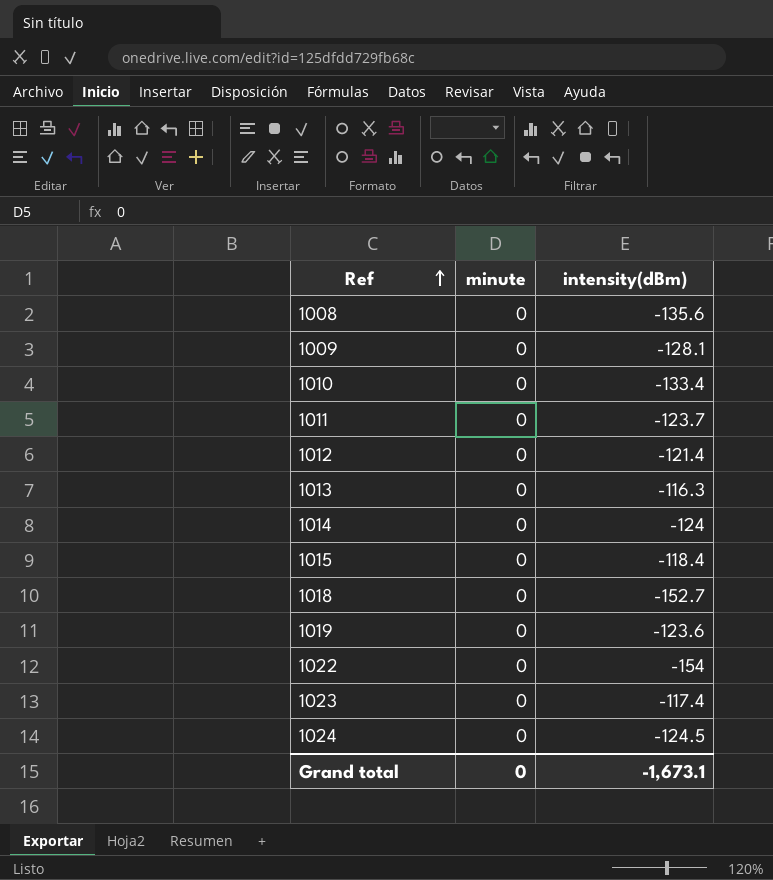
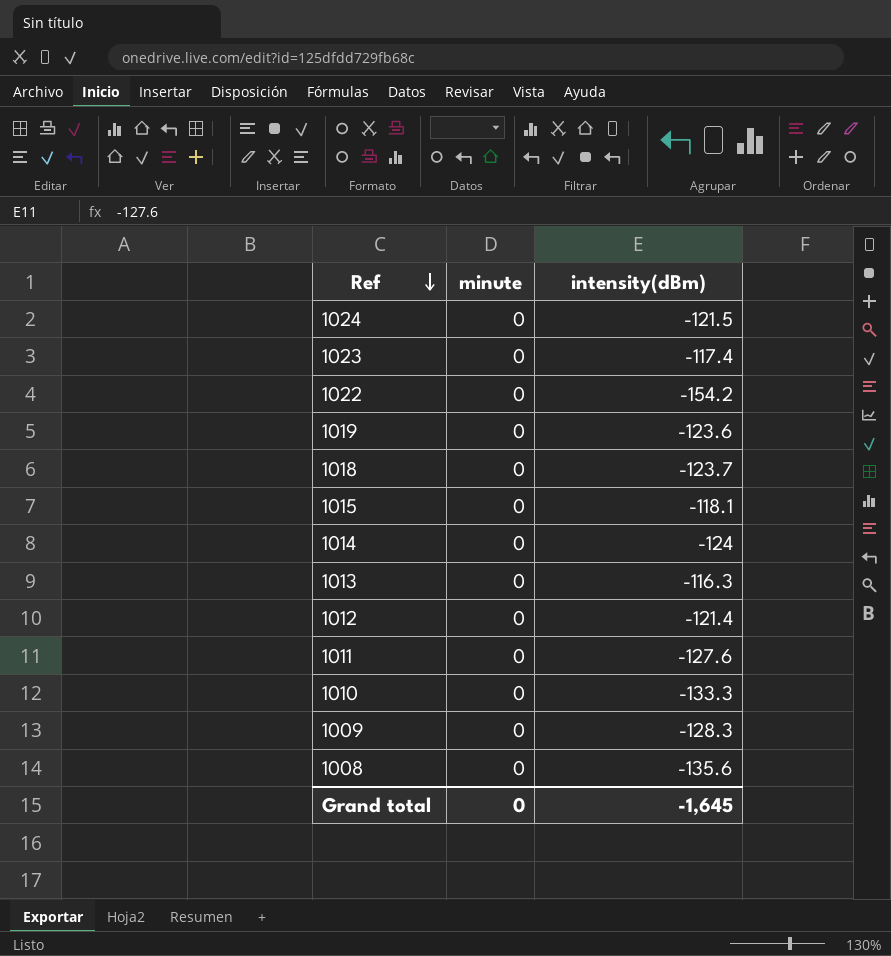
row order: Ref ascending -> Ref descending
1024 | intensity(dBm): -124.5 -> -121.5
1022 | intensity(dBm): -154 -> -154.2
1018 | intensity(dBm): -152.7 -> -123.7
1015 | intensity(dBm): -118.4 -> -118.1
1011 | intensity(dBm): -123.7 -> -127.6
1010 | intensity(dBm): -133.4 -> -133.3
1009 | intensity(dBm): -128.1 -> -128.3
Grand total | intensity(dBm): -1,673.1 -> -1,645

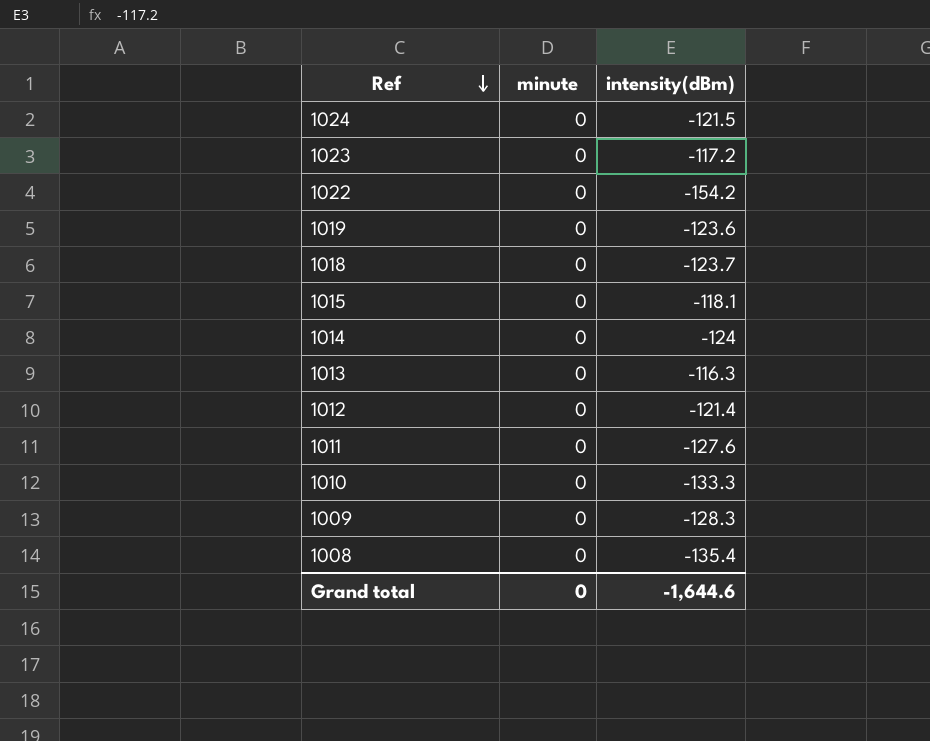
1023 | intensity(dBm): -117.4 -> -117.2
1008 | intensity(dBm): -135.6 -> -135.4
Grand total | intensity(dBm): -1,645 -> -1,644.6

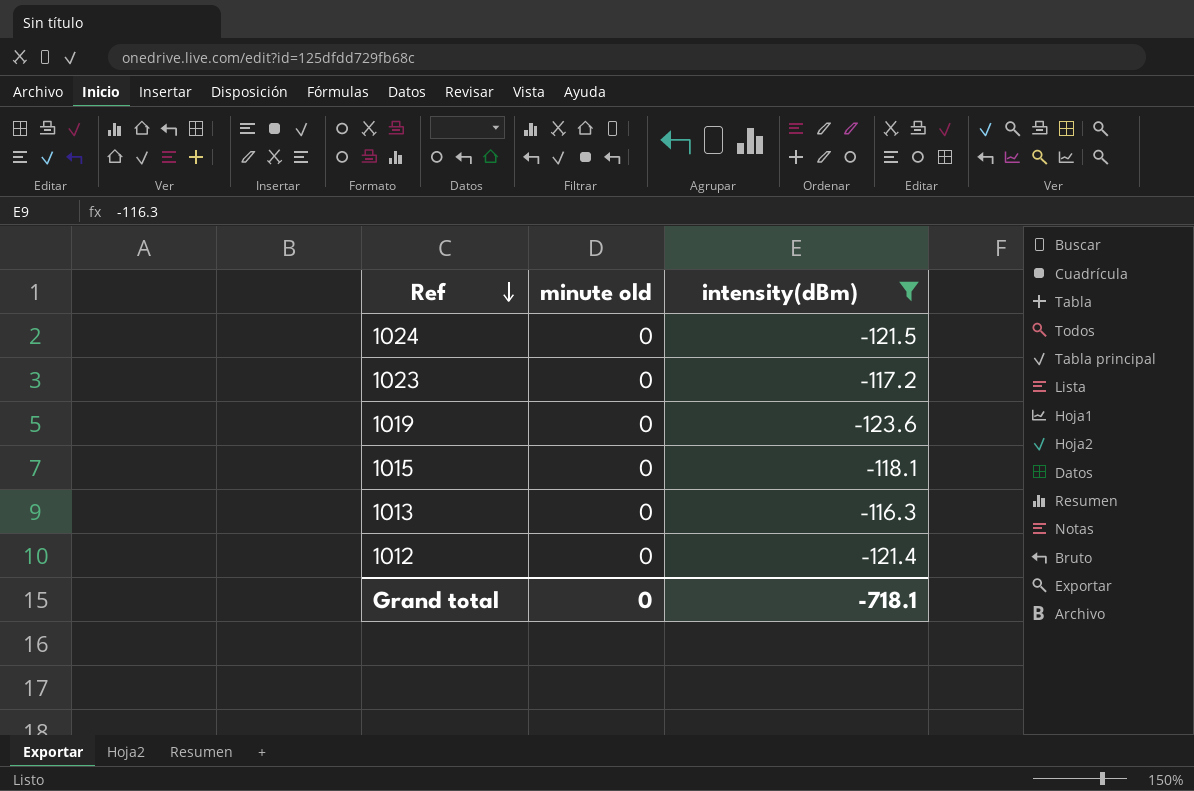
filter: none -> intensity(dBm) >= -123.6
column name: minute -> minute old
Grand total | intensity(dBm): -1,644.6 -> -718.1

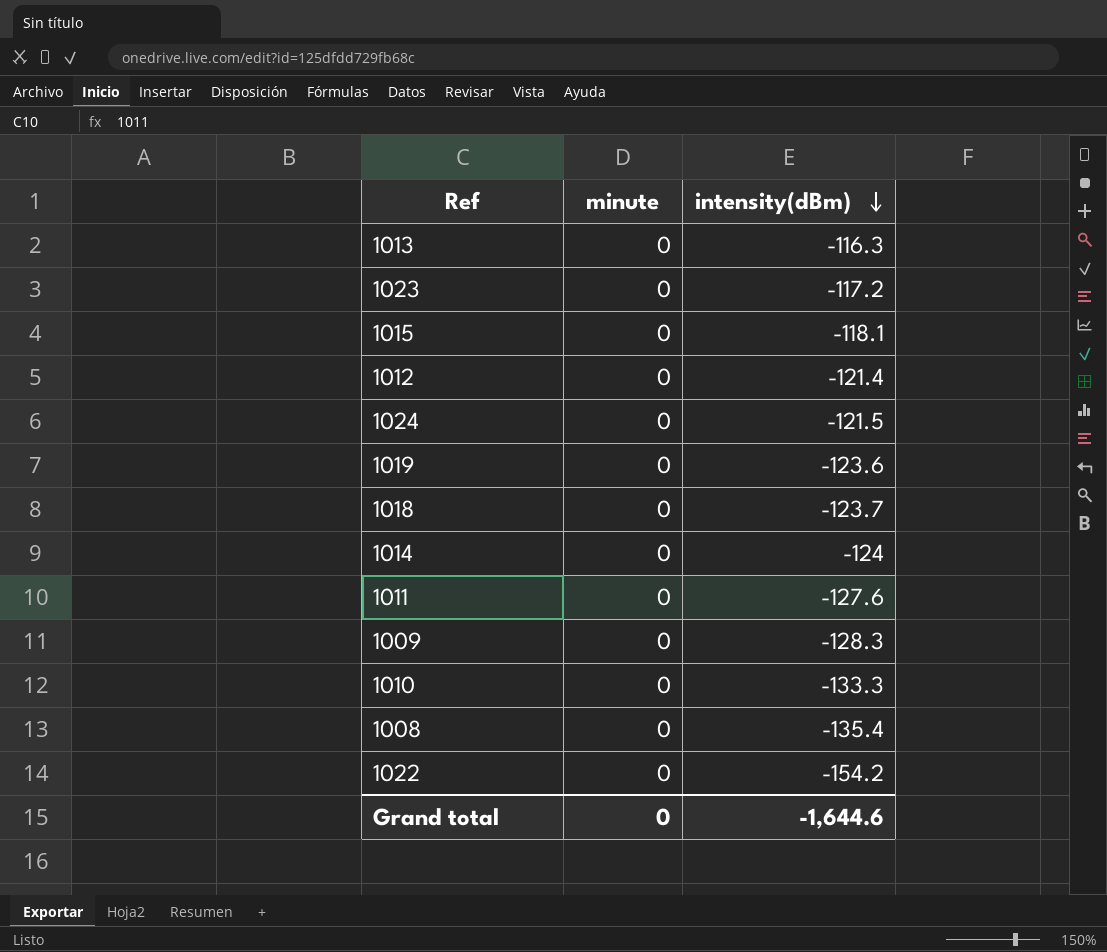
filter: intensity(dBm) >= -123.6 -> none
row order: Ref descending -> intensity(dBm) descending
column name: minute old -> minute
Grand total | intensity(dBm): -718.1 -> -1,644.6

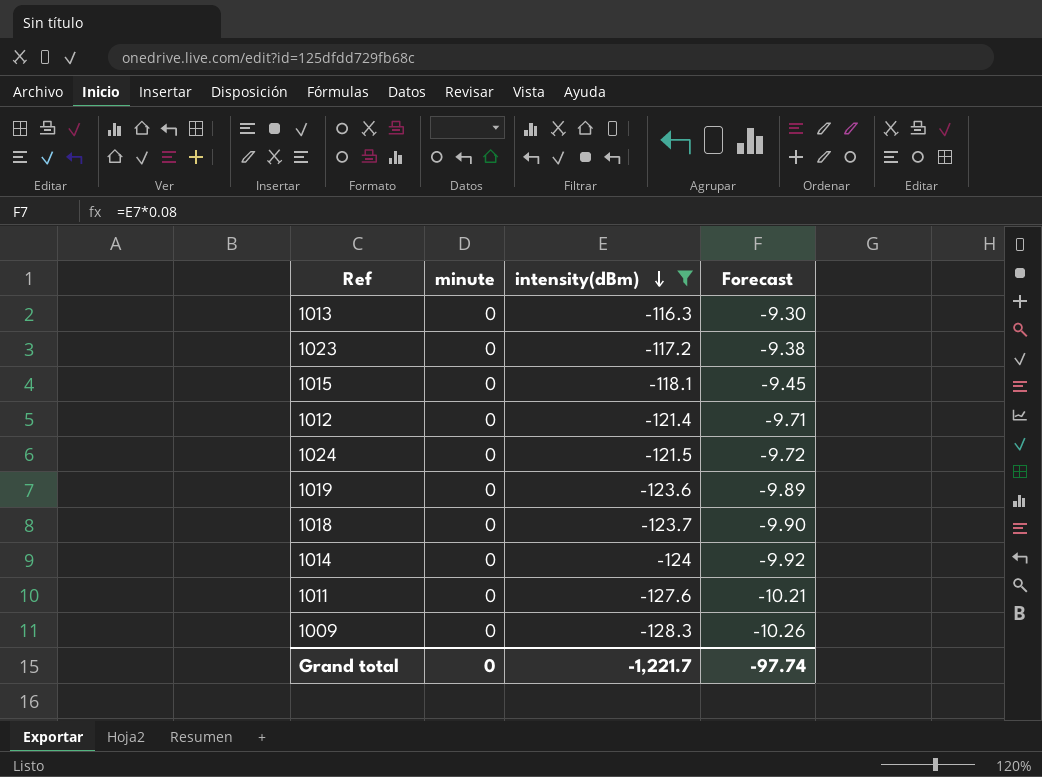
filter: none -> intensity(dBm) >= -128.3
column Forecast | formula: none -> [intensity(dBm)] * 0.08
Grand total | intensity(dBm): -1,644.6 -> -1,221.7

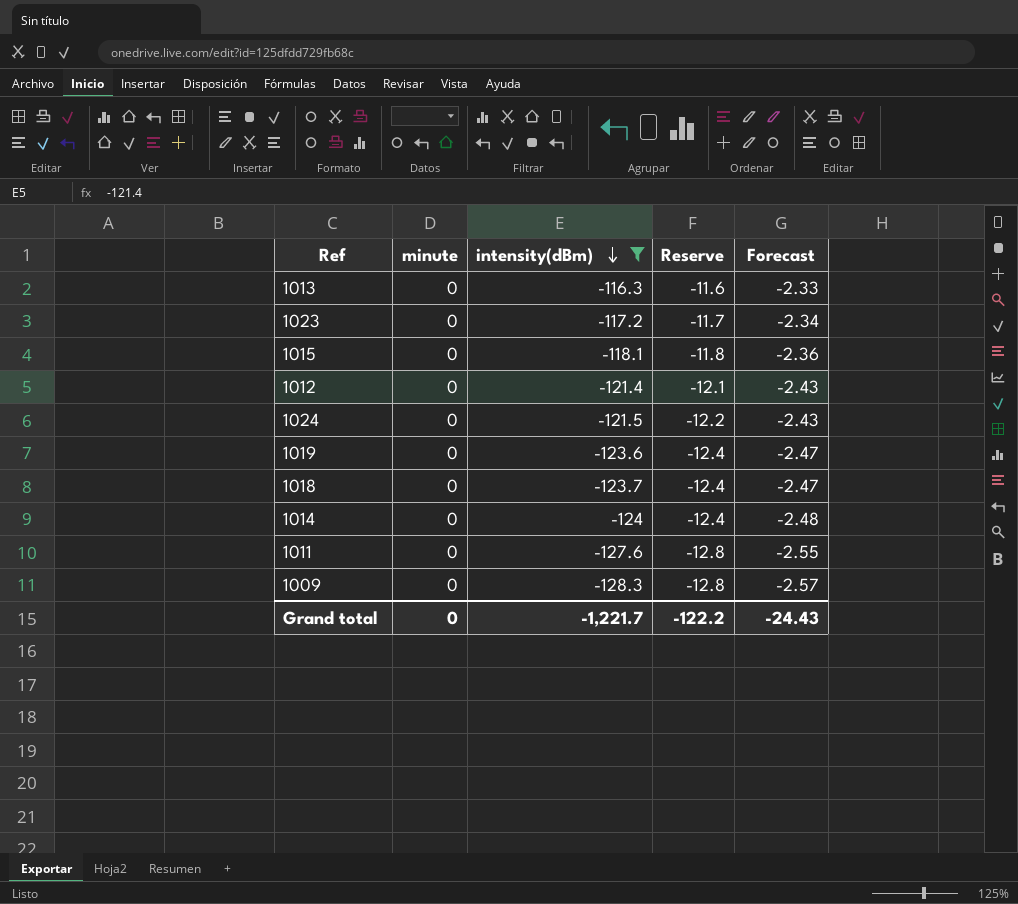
column Reserve | formula: none -> [intensity(dBm)] * 0.1
column Forecast | formula: [intensity(dBm)] * 0.08 -> [intensity(dBm)] * 0.02
Grand total | Forecast: -97.74 -> -24.43

